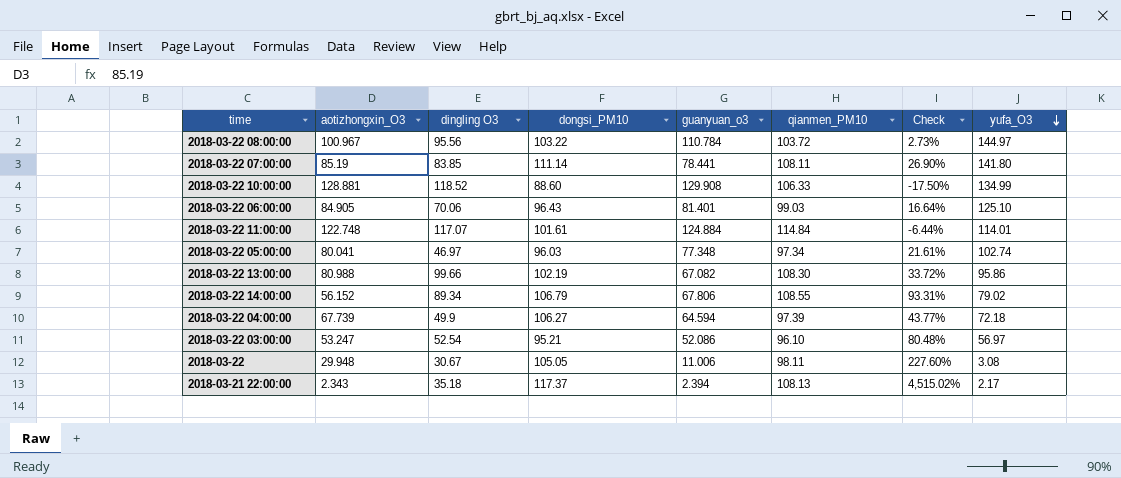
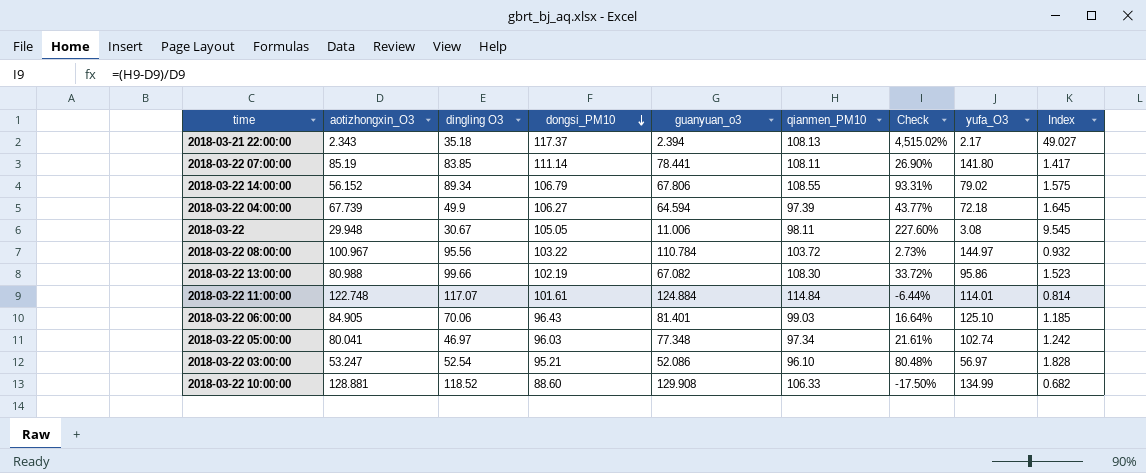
row order: yufa_O3 descending -> dongsi_PM10 descending
column Index | formula: none -> [dongsi_PM10] / [guanyuan_o3]

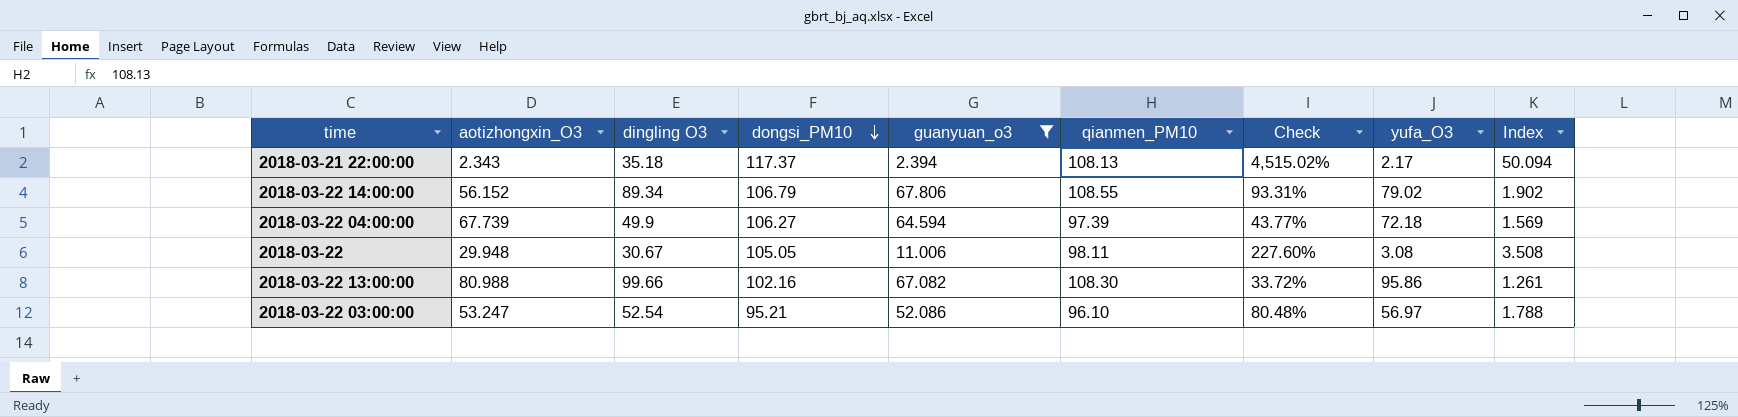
filter: none -> guanyuan_o3 <= 67.806
column Index | formula: [dongsi_PM10] / [guanyuan_o3] -> [dongsi_PM10] / [aotizhongxin_O3]
2018-03-22 13:00:00 | dongsi_PM10: 102.19 -> 102.16

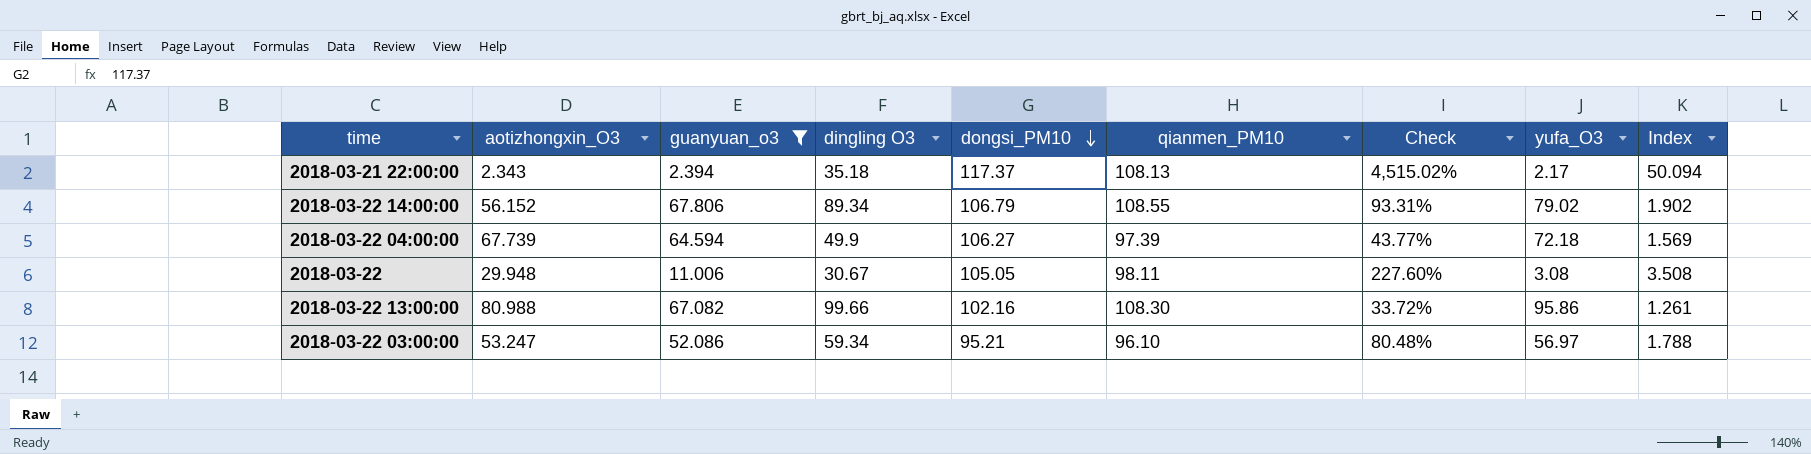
column guanyuan_o3 | position: 5 -> 3
2018-03-22 03:00:00 | dingling O3: 52.54 -> 59.34

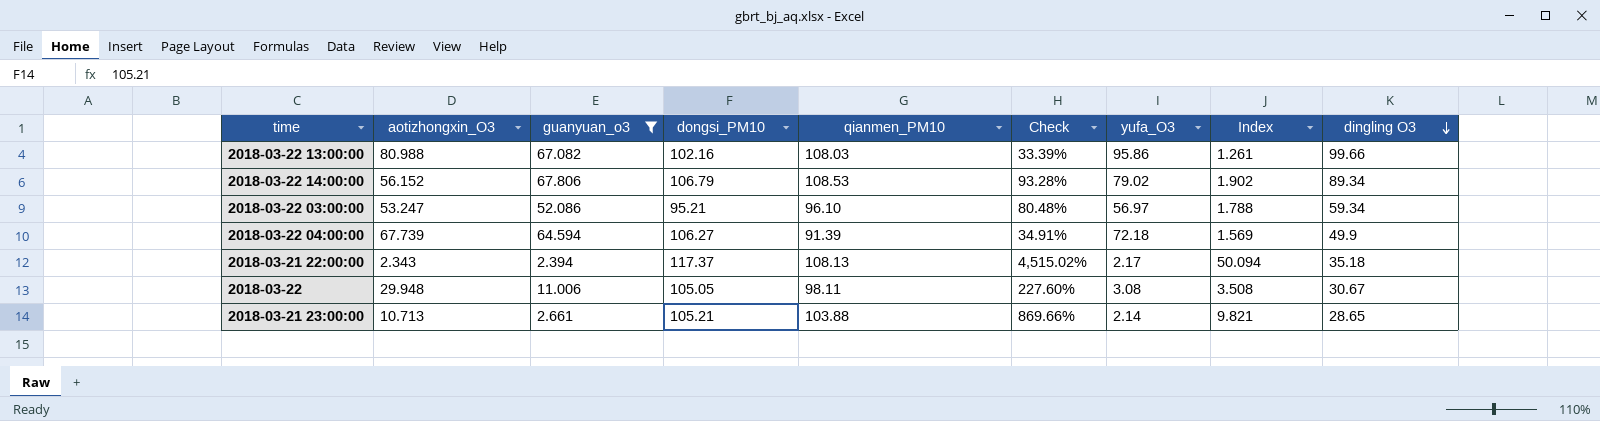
row order: dongsi_PM10 descending -> dingling O3 descending
column dingling O3 | position: 4 -> 9
2018-03-22 13:00:00 | qianmen_PM10: 108.30 -> 108.03
2018-03-22 13:00:00 | Check: 33.72% -> 33.39%
2018-03-22 14:00:00 | qianmen_PM10: 108.55 -> 108.53
2018-03-22 14:00:00 | Check: 93.31% -> 93.28%
2018-03-22 04:00:00 | qianmen_PM10: 97.39 -> 91.39
2018-03-22 04:00:00 | Check: 43.77% -> 34.91%
row 2018-03-21 23:00:00: none -> 10.713 | 2.661 | 105.21 | 103.88 | 869.66% | 2.14 | 9.821 | 28.65

